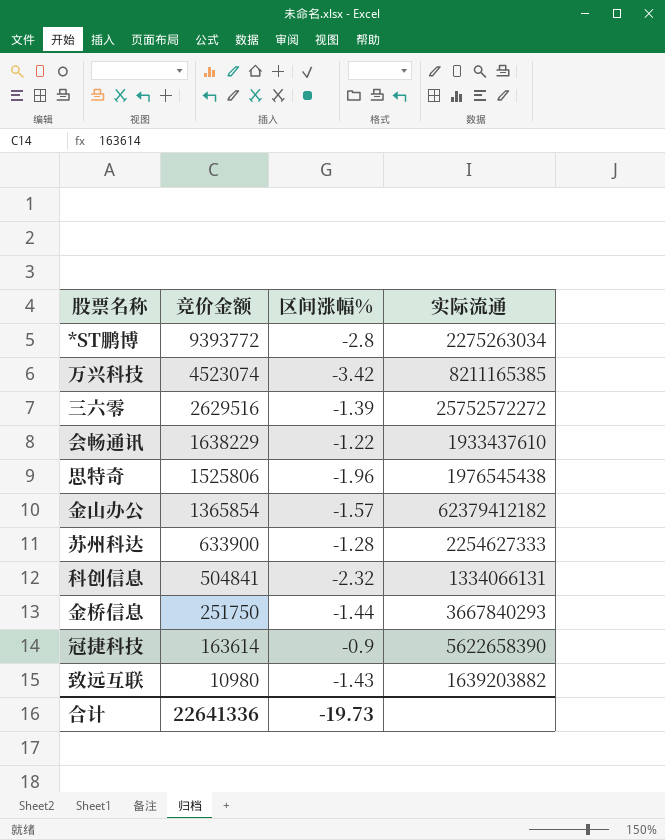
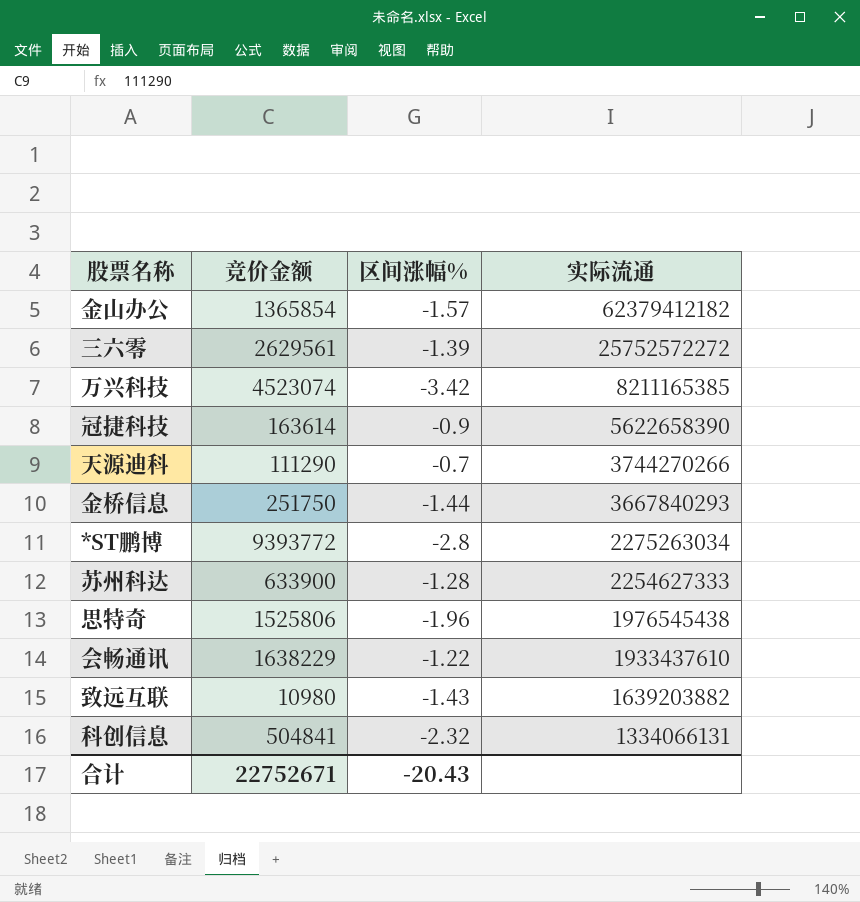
row order: 竞价金额 descending -> 实际流通 descending
三六零 | 竞价金额: 2629516 -> 2629561
row 天源迪科: none -> 111290 | -0.7 | 3744270266
合计 | 竞价金额: 22641336 -> 22752671
合计 | 区间涨幅%: -19.73 -> -20.43

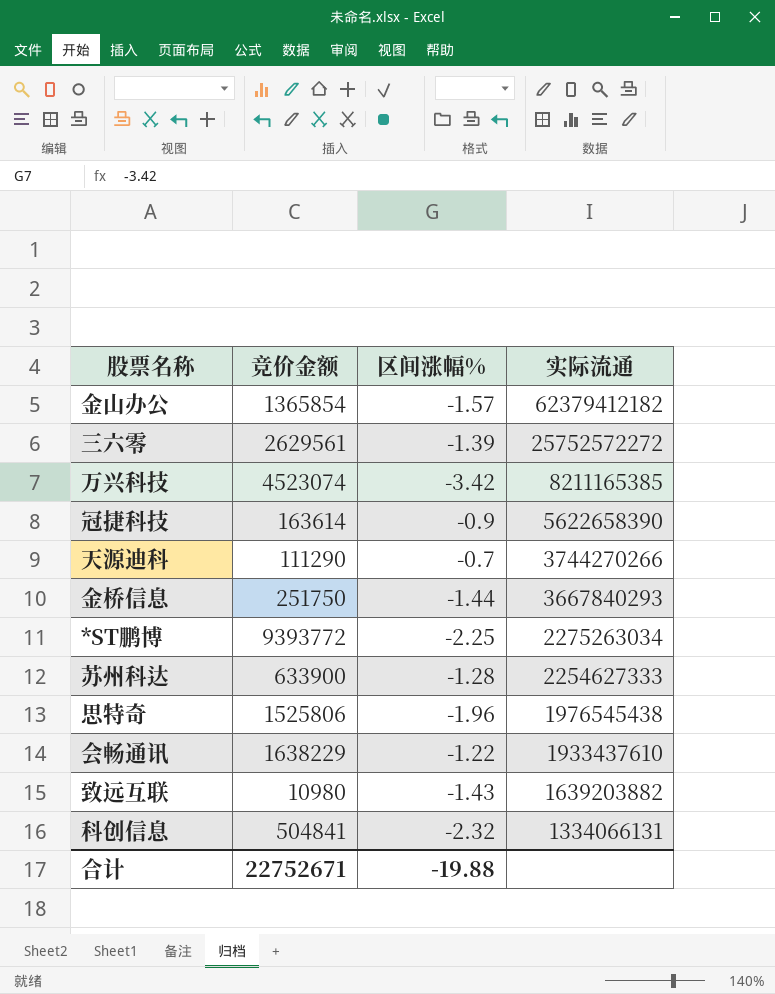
*ST鹏博 | 区间涨幅%: -2.8 -> -2.25
合计 | 区间涨幅%: -20.43 -> -19.88

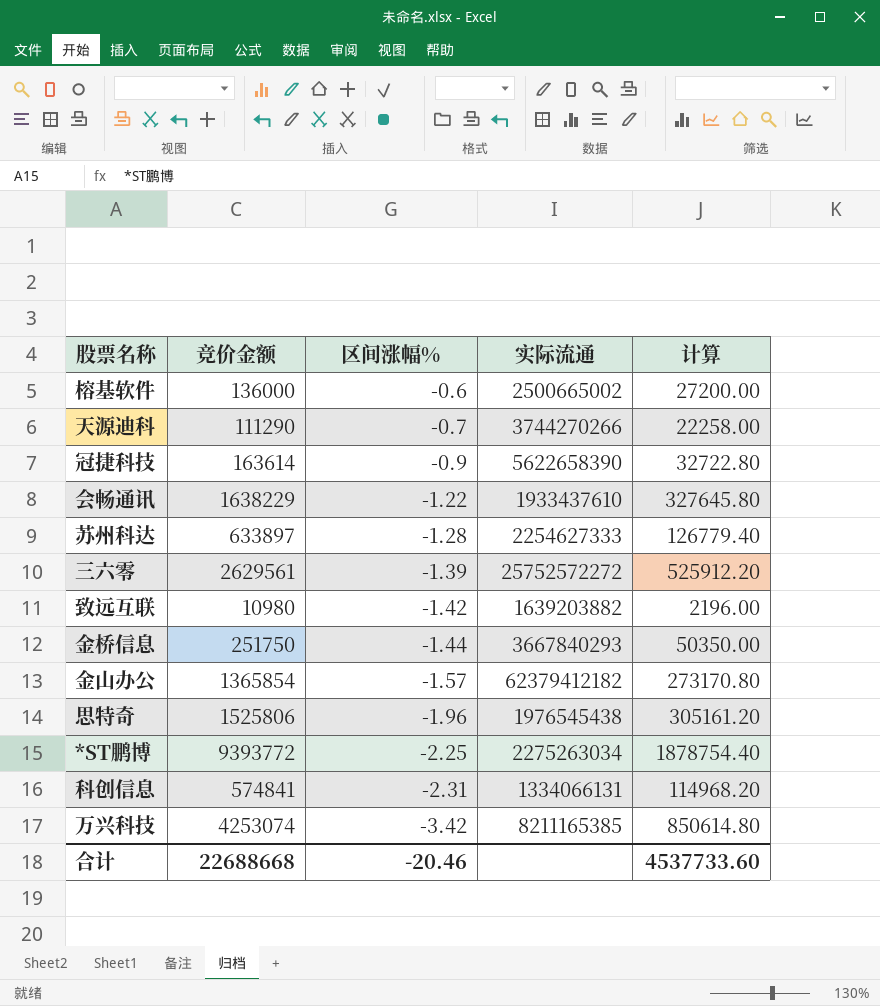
row order: 实际流通 descending -> 区间涨幅% descending
column 计算 | formula: none -> [竞价金额] * 0.2
row 榕基软件: none -> 136000 | -0.6 | 2500665002 | 27200.00
苏州科达 | 竞价金额: 633900 -> 633897
致远互联 | 区间涨幅%: -1.43 -> -1.42
科创信息 | 竞价金额: 504841 -> 574841
科创信息 | 区间涨幅%: -2.32 -> -2.31
万兴科技 | 竞价金额: 4523074 -> 4253074
合计 | 竞价金额: 22752671 -> 22688668
合计 | 区间涨幅%: -19.88 -> -20.46

